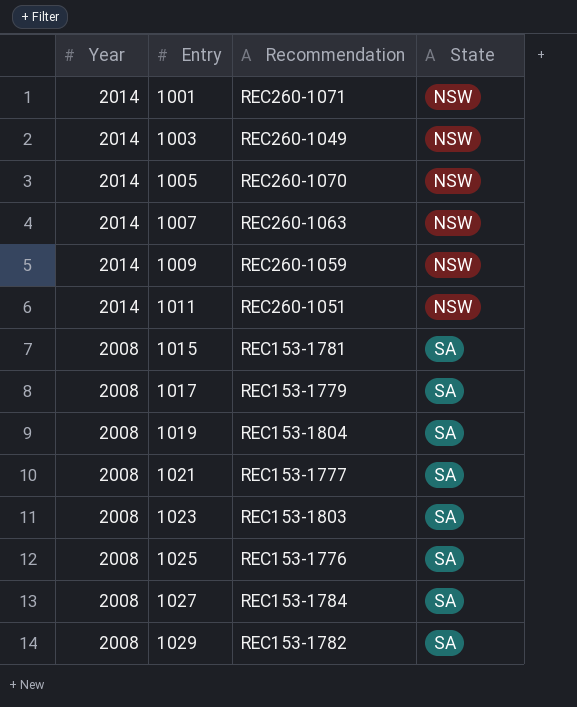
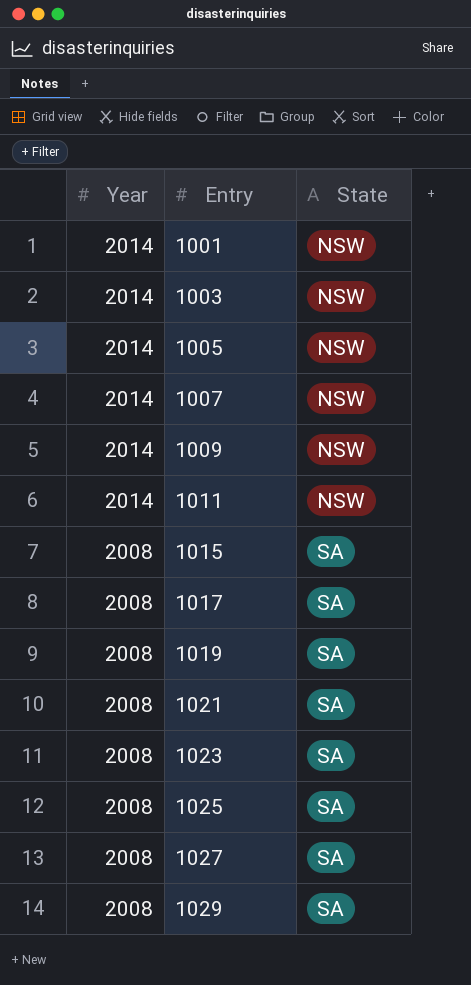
column Recommendation | position: 3 -> none

